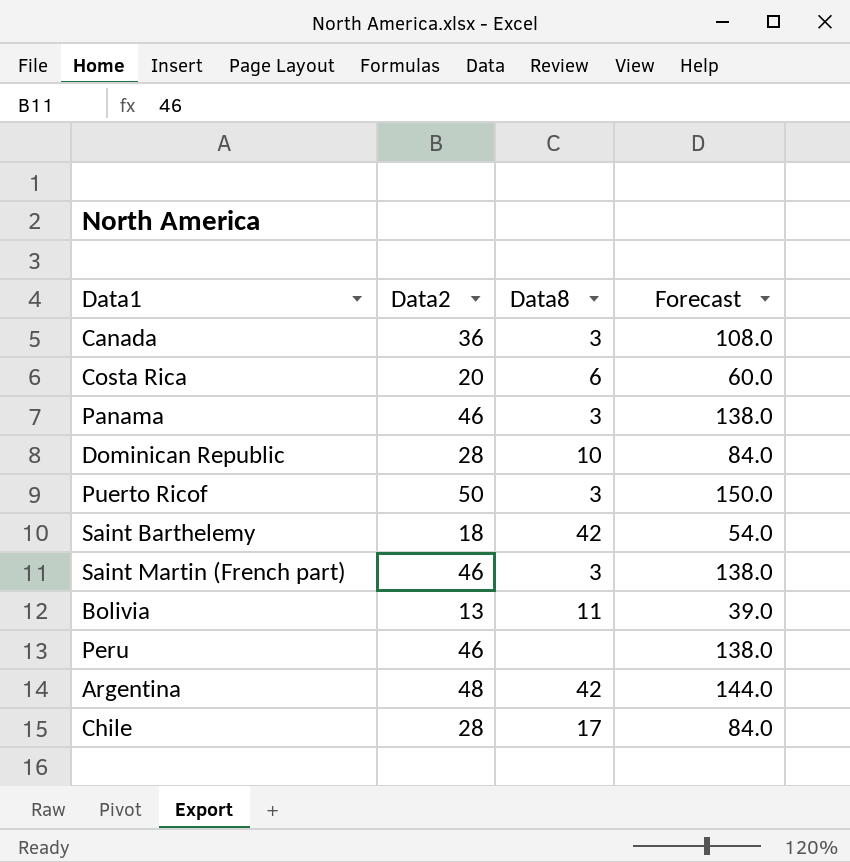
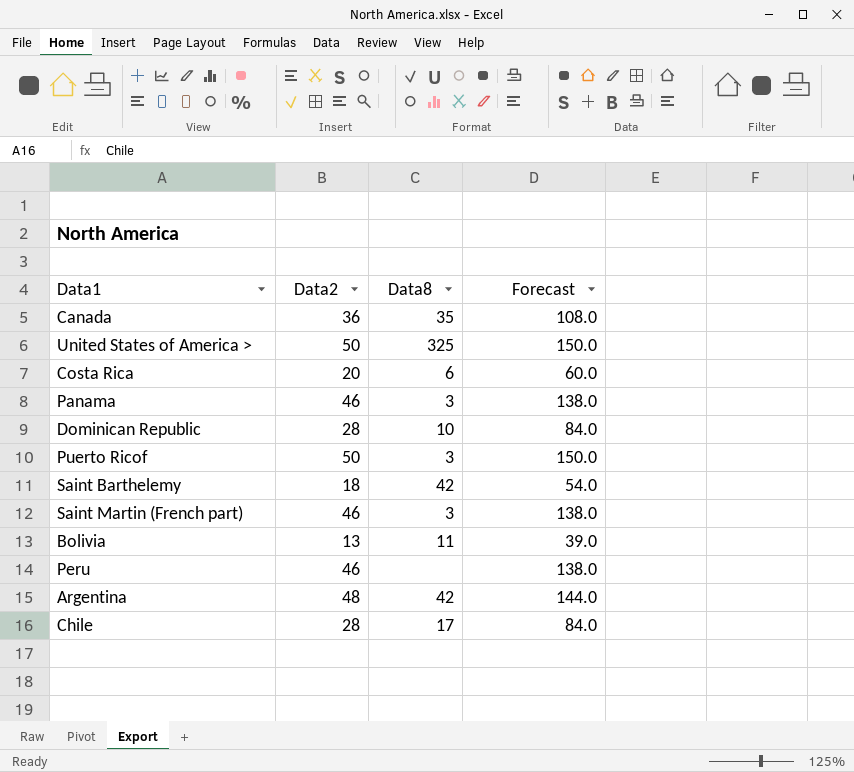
Canada | Data8: 3 -> 35
row United States of America >: none -> 50 | 325 | 150.0

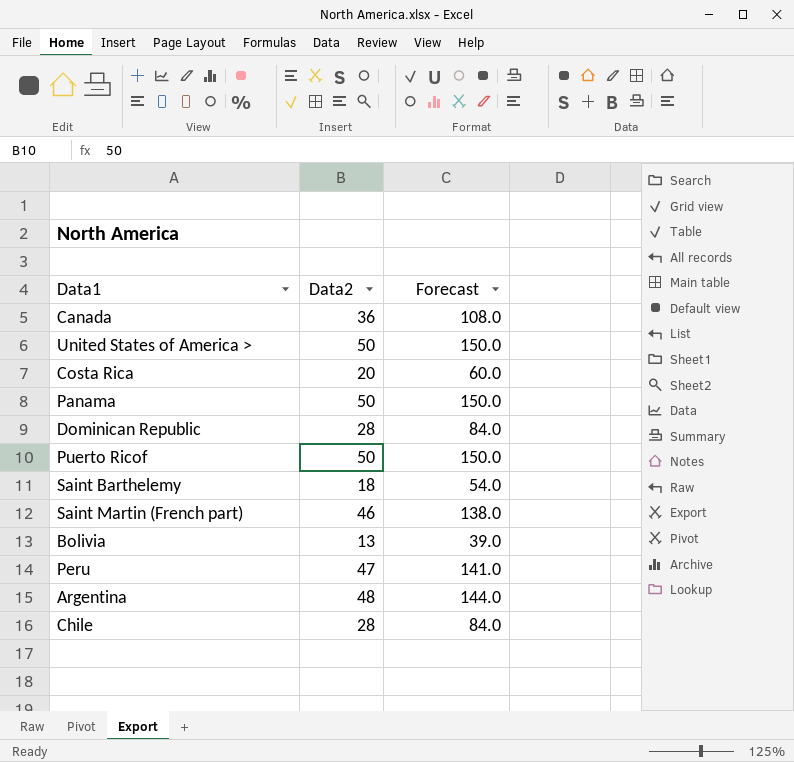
column Data8 | position: 3 -> none
Panama | Data2: 46 -> 50
Panama | Forecast: 138.0 -> 150.0
Peru | Data2: 46 -> 47
Peru | Forecast: 138.0 -> 141.0

